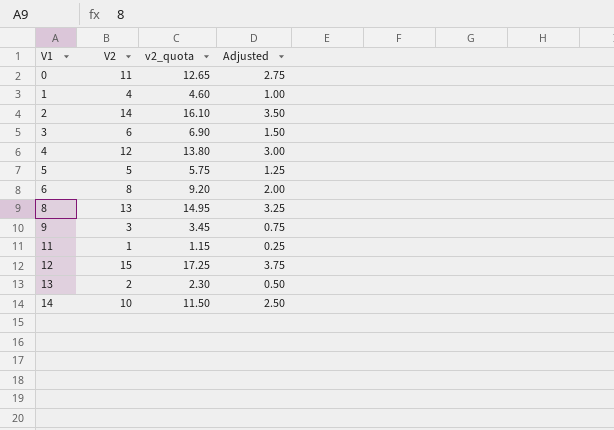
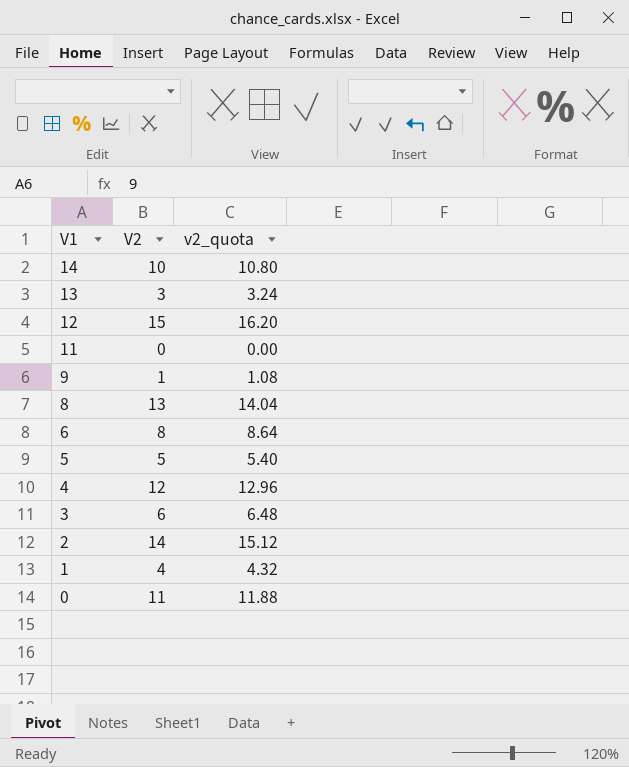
row order: V1 ascending -> V1 descending
column Adjusted | formula: [V2] * 0.25 -> none
column v2_quota | formula: [V2] * 1.15 -> [V2] * 1.08
13 | V2: 2 -> 3
11 | V2: 1 -> 0
9 | V2: 3 -> 1

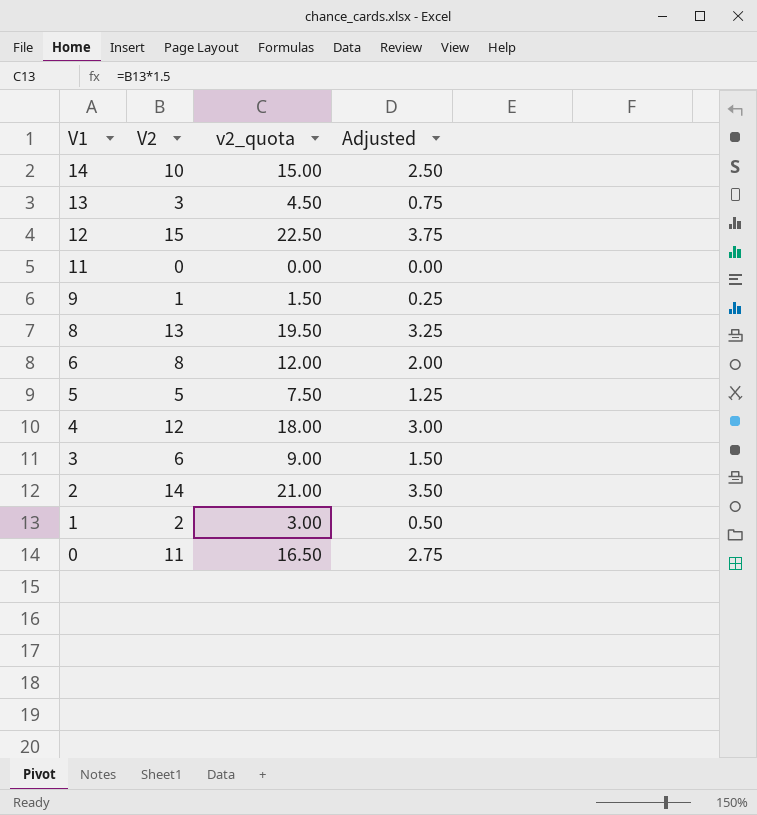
column v2_quota | formula: [V2] * 1.08 -> [V2] * 1.5
column Adjusted | formula: none -> [V2] * 0.25
1 | V2: 4 -> 2

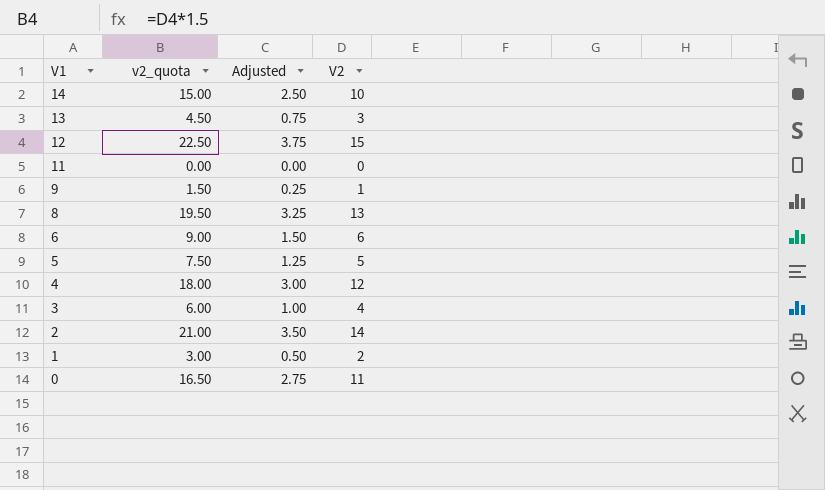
column V2 | position: 2 -> 4
6 | v2_quota: 12.00 -> 9.00
6 | Adjusted: 2.00 -> 1.50
6 | V2: 8 -> 6
3 | v2_quota: 9.00 -> 6.00
3 | Adjusted: 1.50 -> 1.00
3 | V2: 6 -> 4

